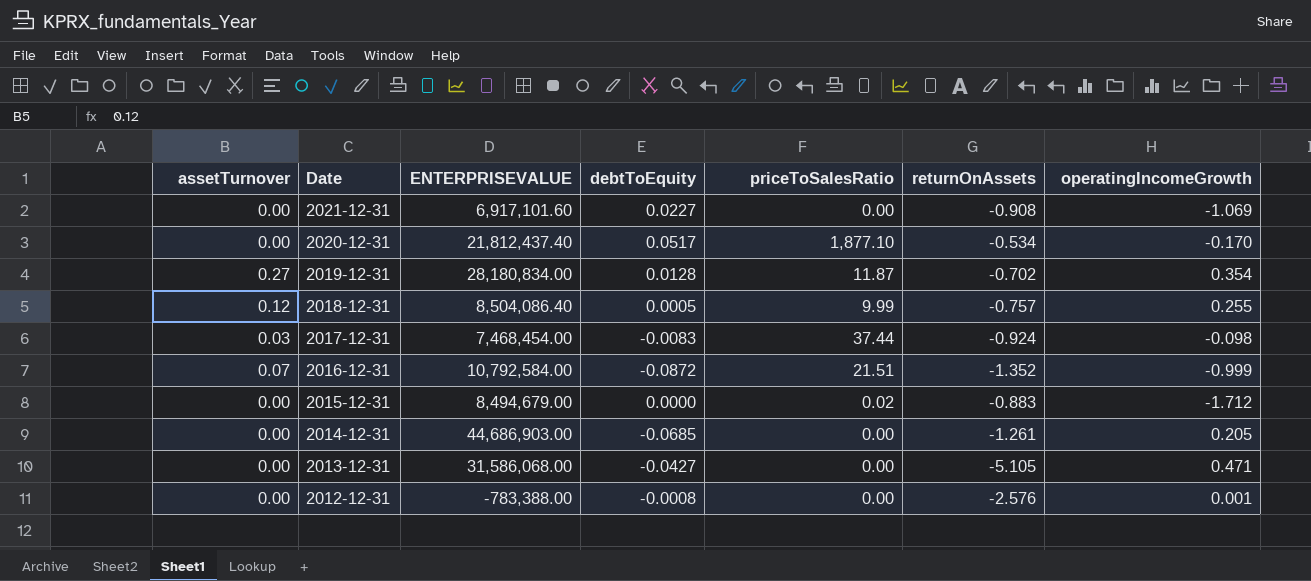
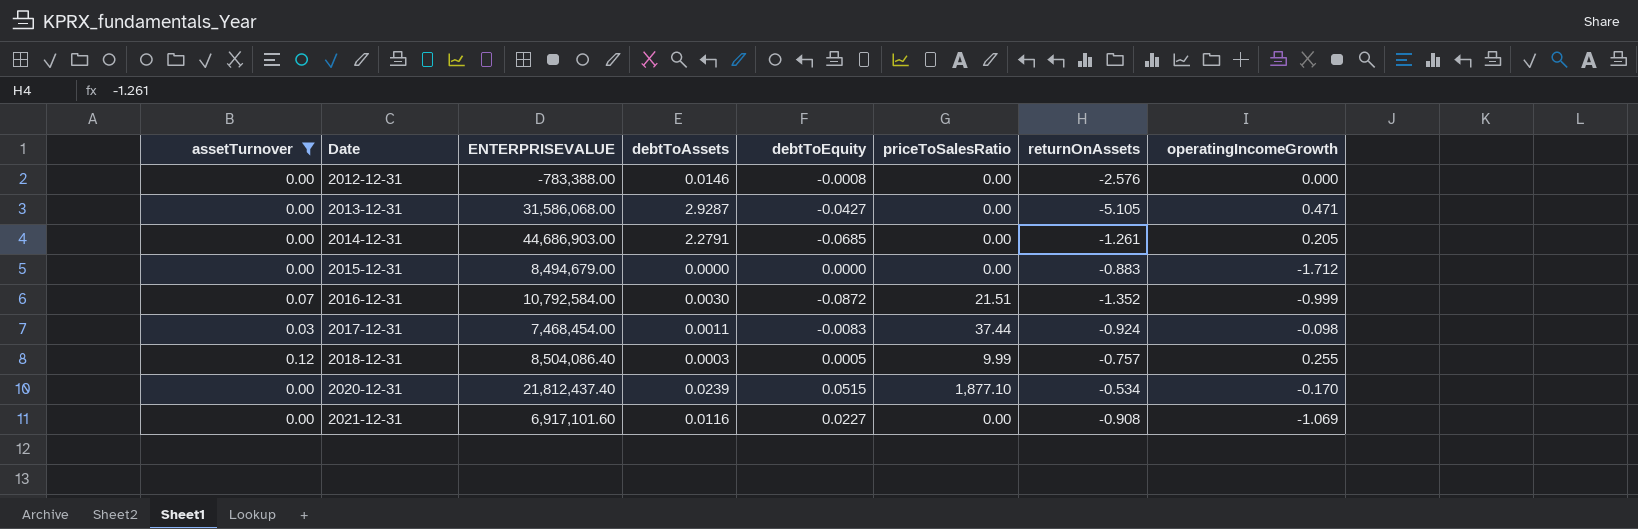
filter: none -> assetTurnover != 0.27
row order: Date descending -> Date ascending
column debtToAssets | position: none -> 4
2012-12-31 | operatingIncomeGrowth: 0.001 -> 0.000
2015-12-31 | priceToSalesRatio: 0.02 -> 0.00
2020-12-31 | debtToEquity: 0.0517 -> 0.0515

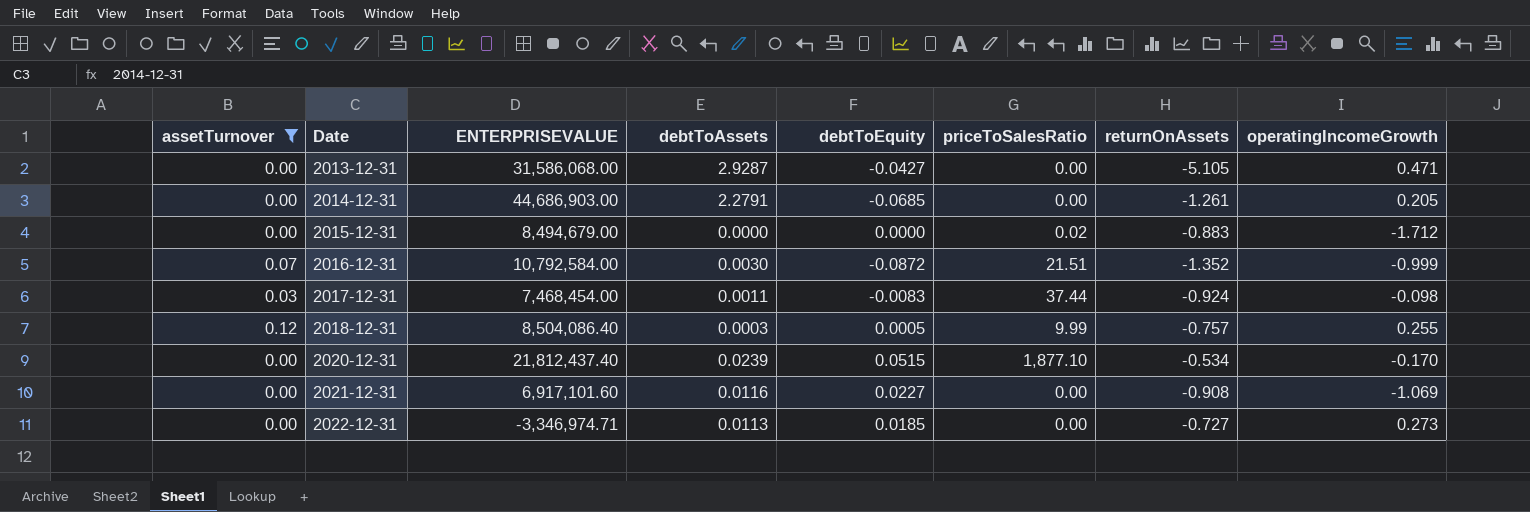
row 2012-12-31: 0.00 | -783,388.00 | 0.0146 | -0.0008 | 0.00 | -2.576 | 0.000 -> none
2015-12-31 | priceToSalesRatio: 0.00 -> 0.02
row 2022-12-31: none -> 0.00 | -3,346,974.71 | 0.0113 | 0.0185 | 0.00 | -0.727 | 0.273

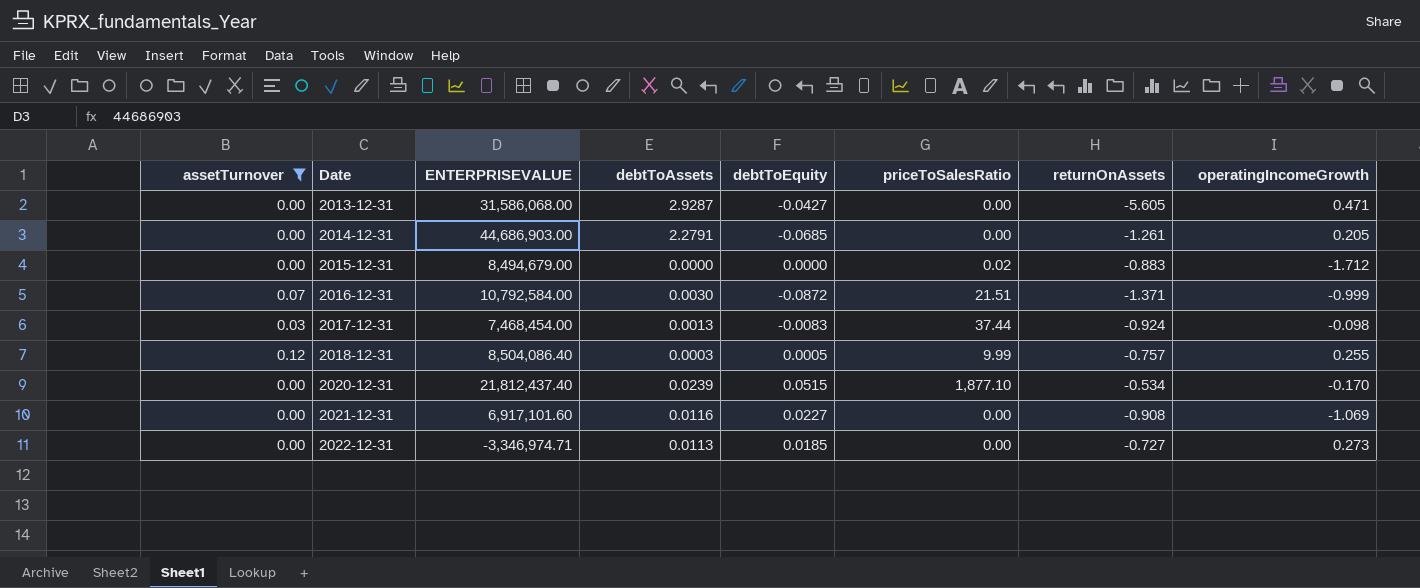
2013-12-31 | returnOnAssets: -5.105 -> -5.605
2016-12-31 | returnOnAssets: -1.352 -> -1.371
2017-12-31 | debtToAssets: 0.0011 -> 0.0013

